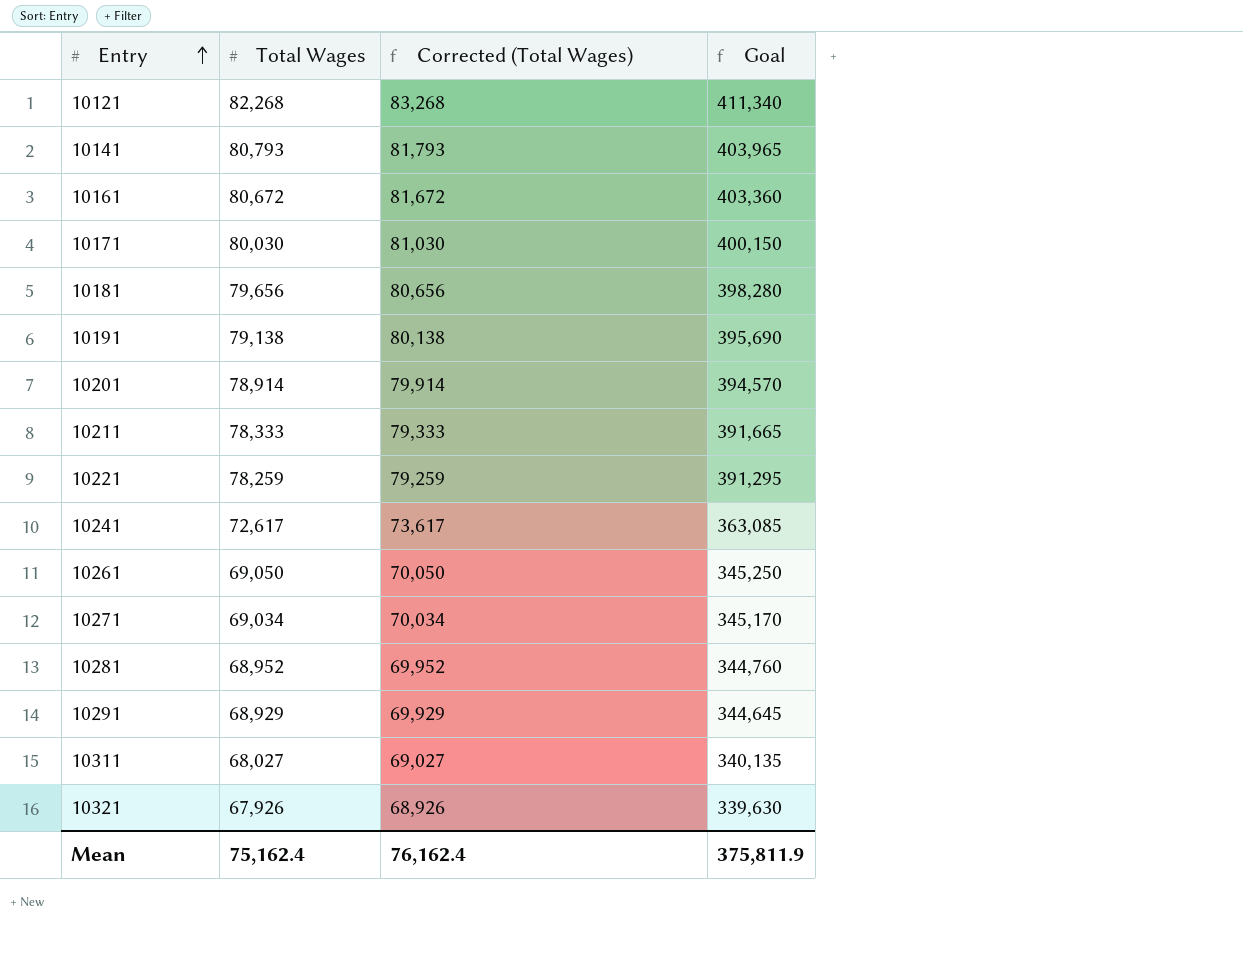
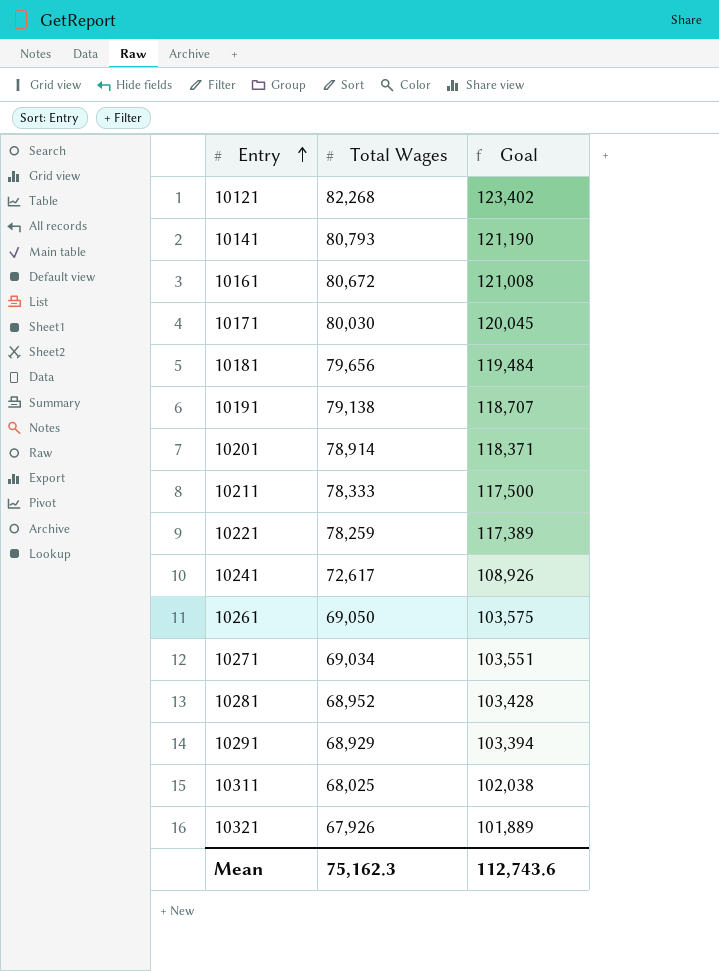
column Corrected (Total Wages) | formula: [Total Wages] + 1000 -> none
column Goal | formula: [Total Wages] * 5 -> [Total Wages] * 1.5
10311 | Total Wages: 68,027 -> 68,025
Mean | Total Wages: 75,162.4 -> 75,162.3
Mean | Goal: 375,811.9 -> 112,743.6

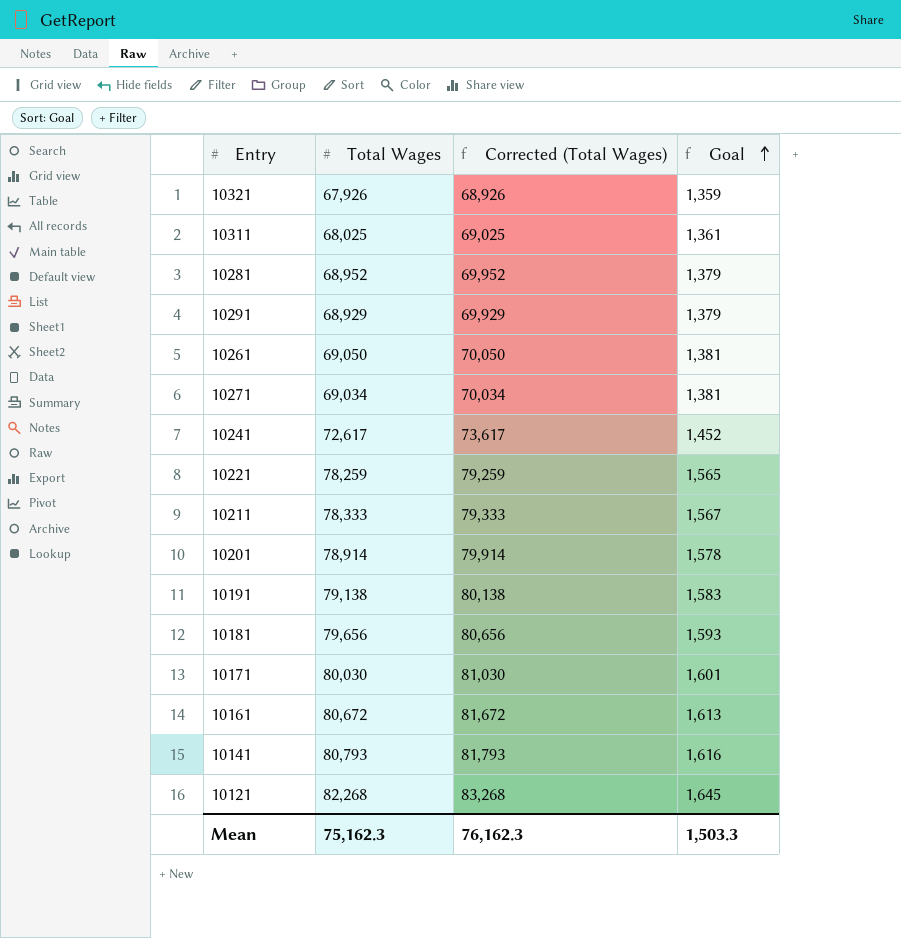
row order: Entry ascending -> Goal ascending
column Corrected (Total Wages) | formula: none -> [Total Wages] + 1000
column Goal | formula: [Total Wages] * 1.5 -> [Total Wages] * 0.02
Mean | Goal: 112,743.6 -> 1,503.3

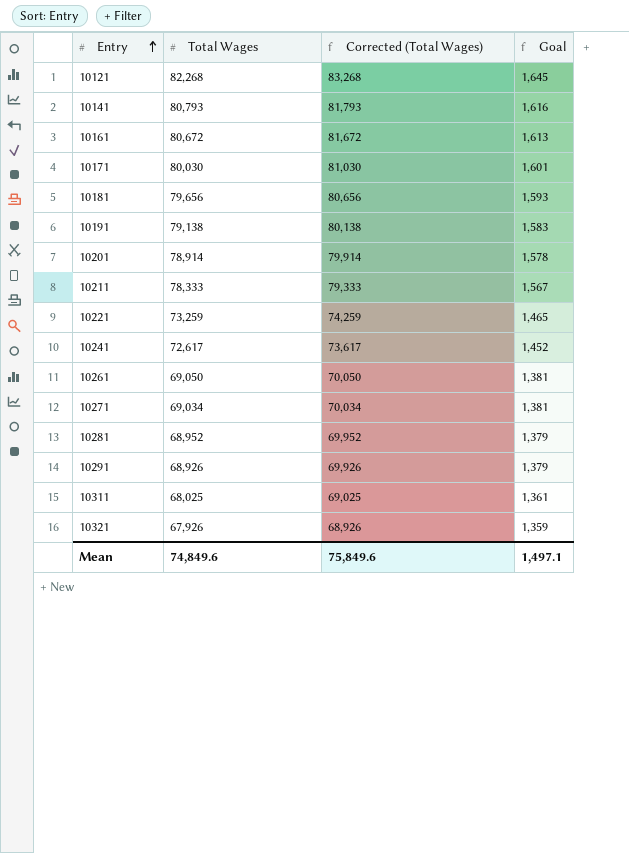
row order: Goal ascending -> Entry ascending
10221 | Total Wages: 78,259 -> 73,259
10221 | Corrected (Total Wages): 79,259 -> 74,259
10221 | Goal: 1,565 -> 1,465
10291 | Total Wages: 68,929 -> 68,926
10291 | Corrected (Total Wages): 69,929 -> 69,926
Mean | Total Wages: 75,162.3 -> 74,849.6
Mean | Corrected (Total Wages): 76,162.3 -> 75,849.6
Mean | Goal: 1,503.3 -> 1,497.1

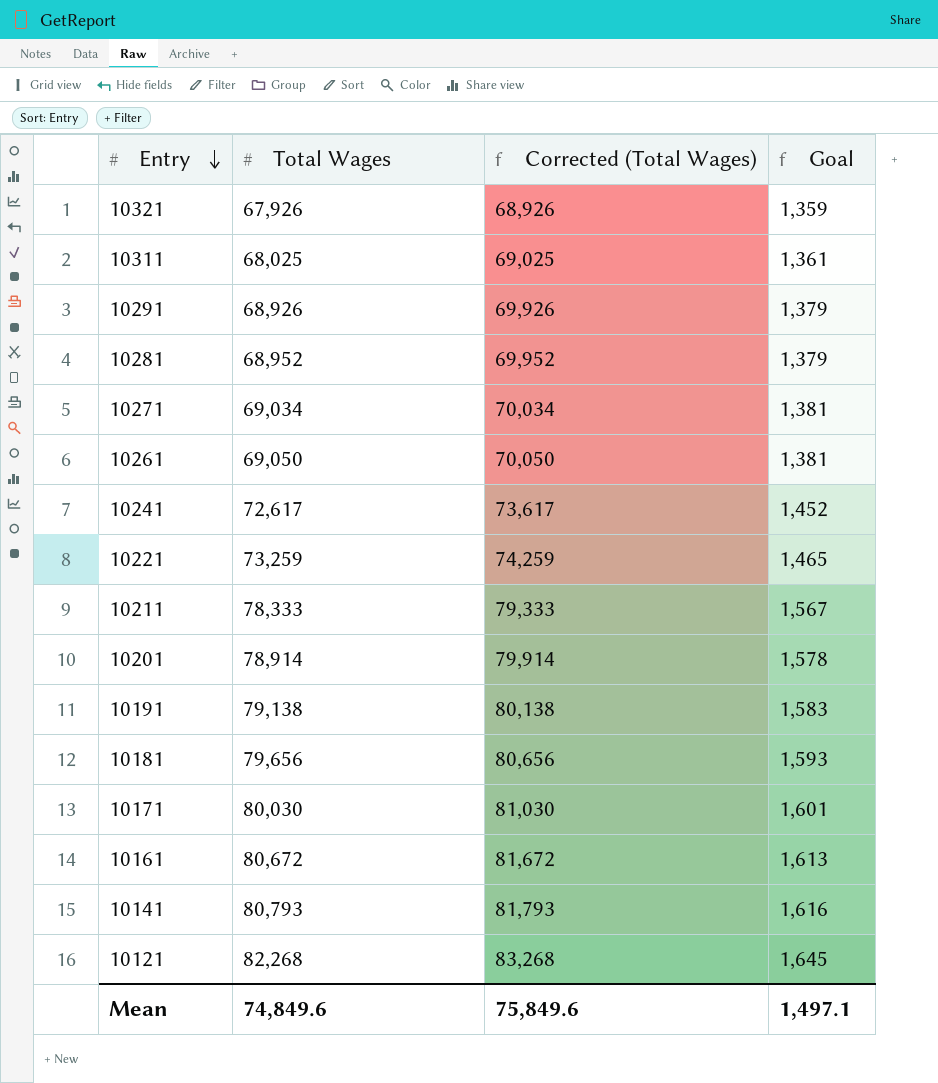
row order: Entry ascending -> Entry descending

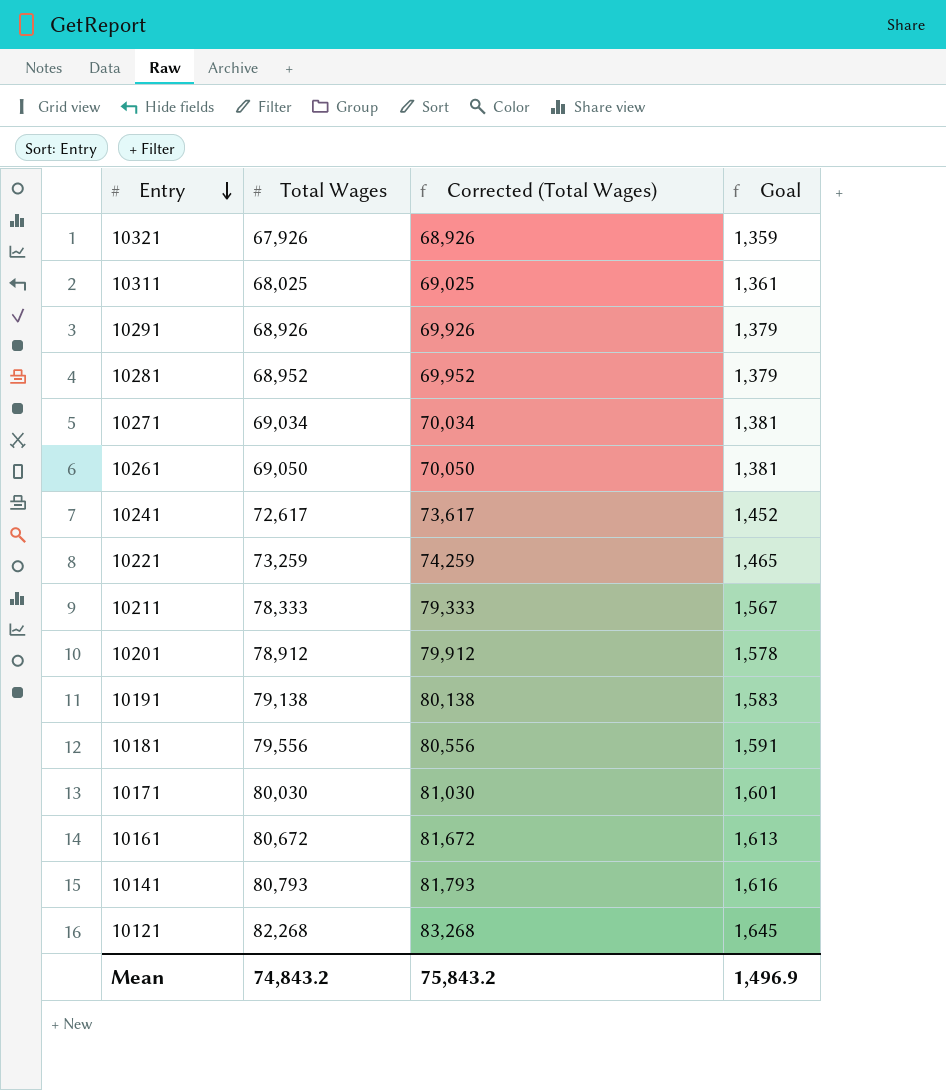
10201 | Total Wages: 78,914 -> 78,912
10201 | Corrected (Total Wages): 79,914 -> 79,912
10181 | Total Wages: 79,656 -> 79,556
10181 | Corrected (Total Wages): 80,656 -> 80,556
10181 | Goal: 1,593 -> 1,591
Mean | Total Wages: 74,849.6 -> 74,843.2
Mean | Corrected (Total Wages): 75,849.6 -> 75,843.2
Mean | Goal: 1,497.1 -> 1,496.9

